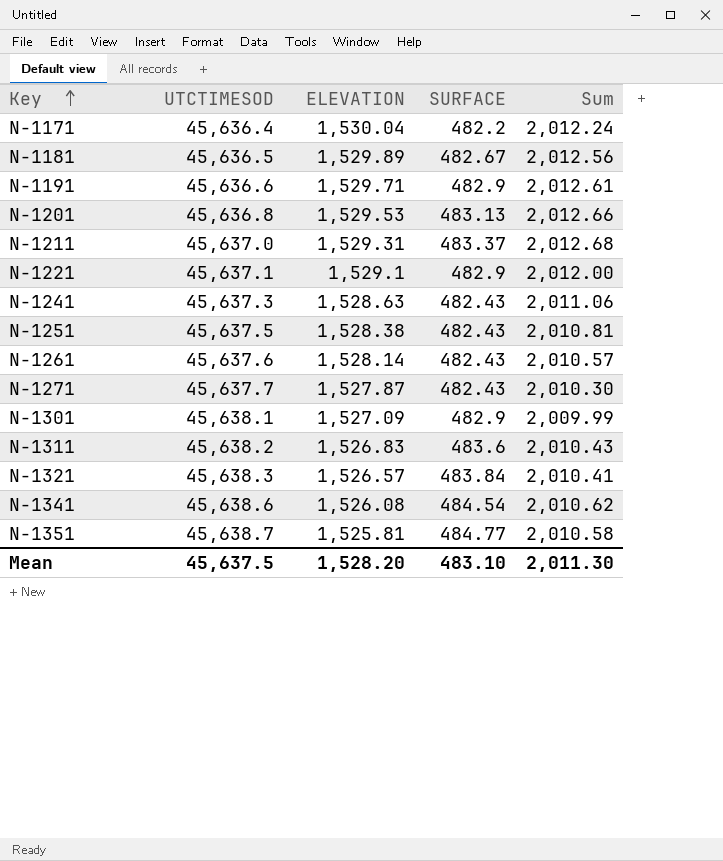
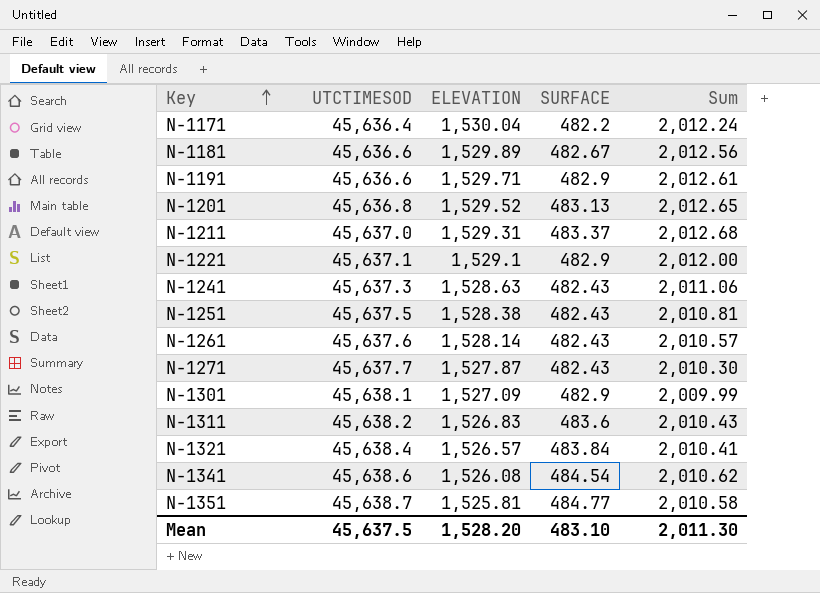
N-1181 | UTCTIMESOD: 45,636.5 -> 45,636.6
N-1201 | ELEVATION: 1,529.53 -> 1,529.52
N-1201 | Sum: 2,012.66 -> 2,012.65
N-1321 | UTCTIMESOD: 45,638.3 -> 45,638.4

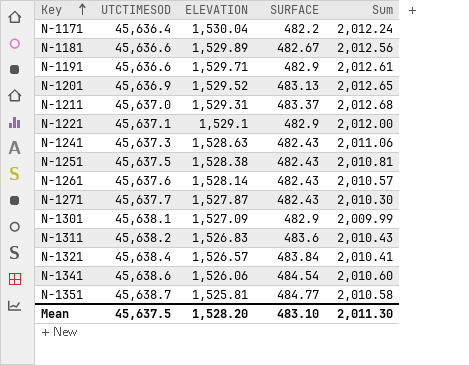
N-1201 | UTCTIMESOD: 45,636.8 -> 45,636.9
N-1341 | ELEVATION: 1,526.08 -> 1,526.06
N-1341 | Sum: 2,010.62 -> 2,010.60

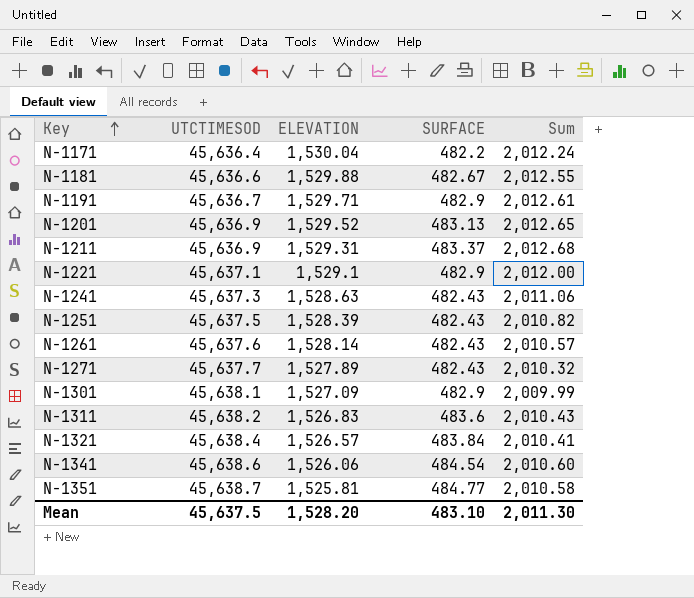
N-1181 | ELEVATION: 1,529.89 -> 1,529.88
N-1181 | Sum: 2,012.56 -> 2,012.55
N-1191 | UTCTIMESOD: 45,636.6 -> 45,636.7
N-1211 | UTCTIMESOD: 45,637.0 -> 45,636.9
N-1251 | ELEVATION: 1,528.38 -> 1,528.39
N-1251 | Sum: 2,010.81 -> 2,010.82
N-1271 | ELEVATION: 1,527.87 -> 1,527.89
N-1271 | Sum: 2,010.30 -> 2,010.32

